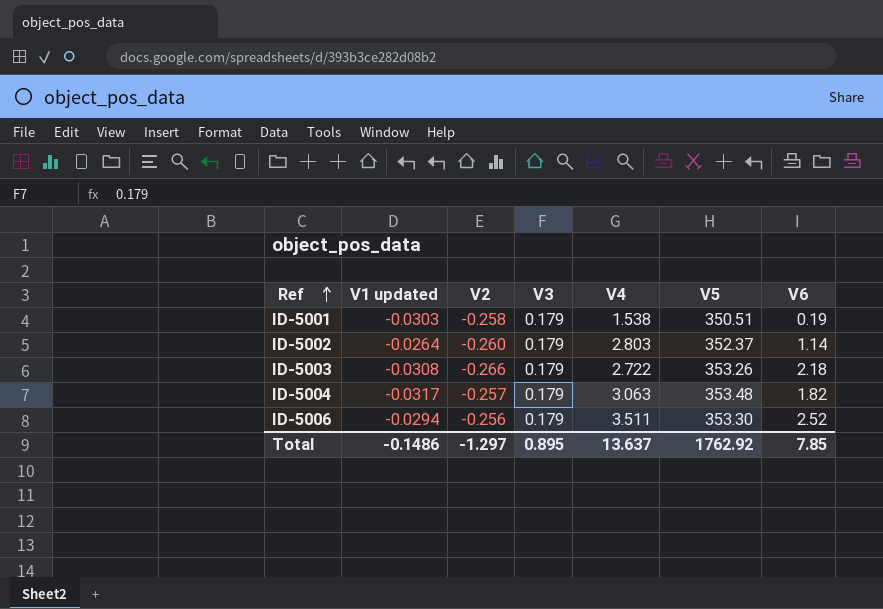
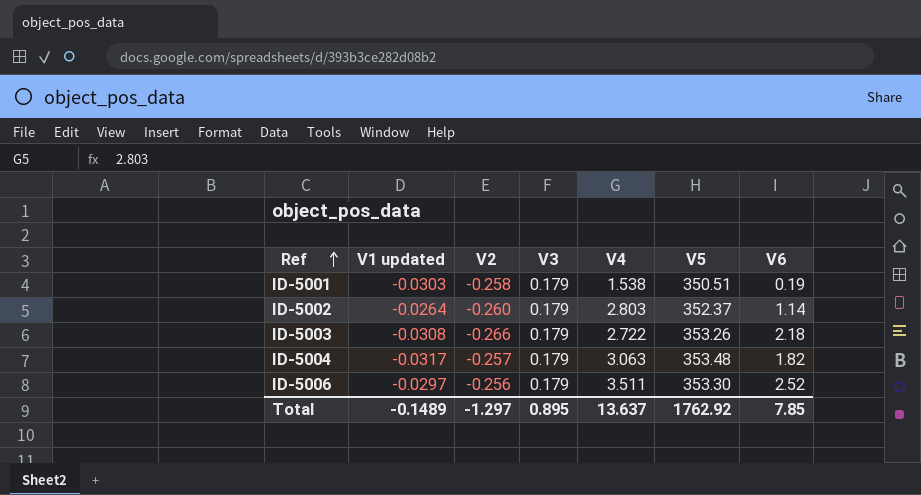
ID-5006 | V1 updated: -0.0294 -> -0.0297
Total | V1 updated: -0.1486 -> -0.1489

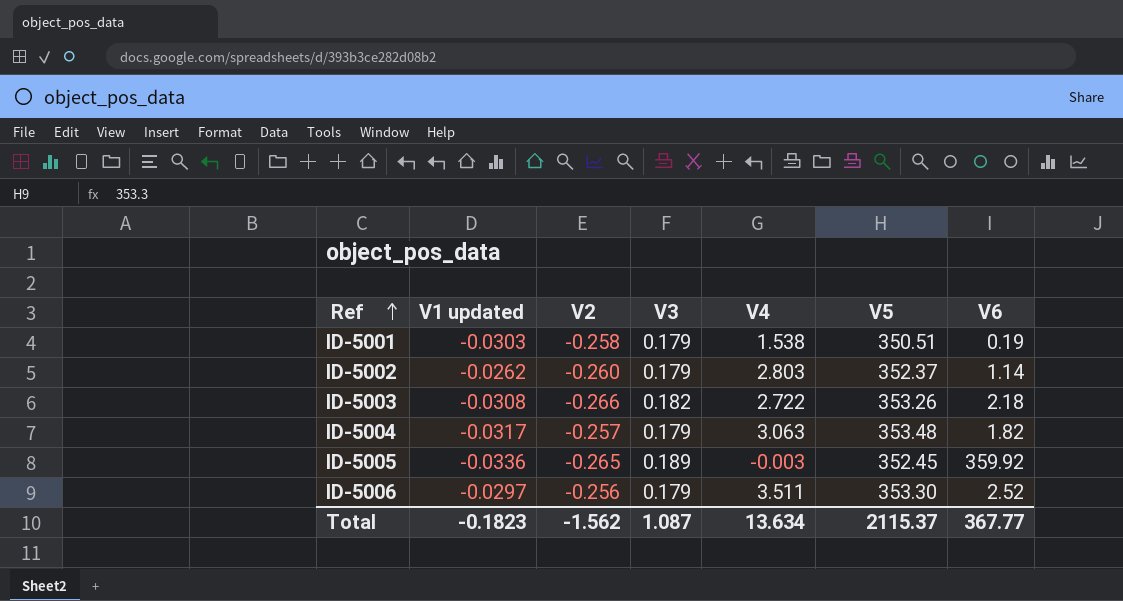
ID-5002 | V1 updated: -0.0264 -> -0.0262
ID-5003 | V3: 0.179 -> 0.182
row ID-5005: none -> -0.0336 | -0.265 | 0.189 | -0.003 | 352.45 | 359.92
Total | V1 updated: -0.1489 -> -0.1823
Total | V2: -1.297 -> -1.562
Total | V3: 0.895 -> 1.087
Total | V4: 13.637 -> 13.634
Total | V5: 1762.92 -> 2115.37
Total | V6: 7.85 -> 367.77

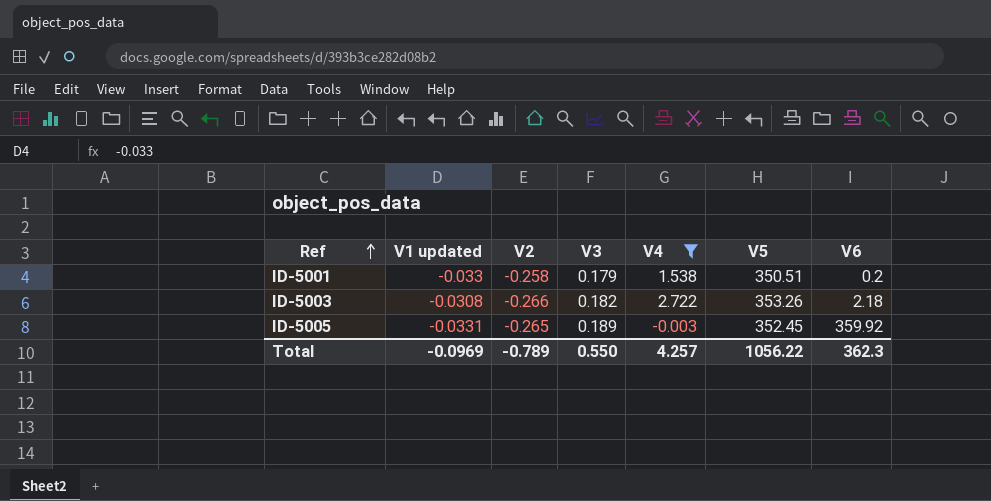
filter: none -> V4 <= 2.722
ID-5001 | V1 updated: -0.0303 -> -0.033
ID-5001 | V6: 0.19 -> 0.2
ID-5005 | V1 updated: -0.0336 -> -0.0331
Total | V1 updated: -0.1823 -> -0.0969
Total | V2: -1.562 -> -0.789
Total | V3: 1.087 -> 0.550
Total | V4: 13.634 -> 4.257
Total | V5: 2115.37 -> 1056.22
Total | V6: 367.77 -> 362.3

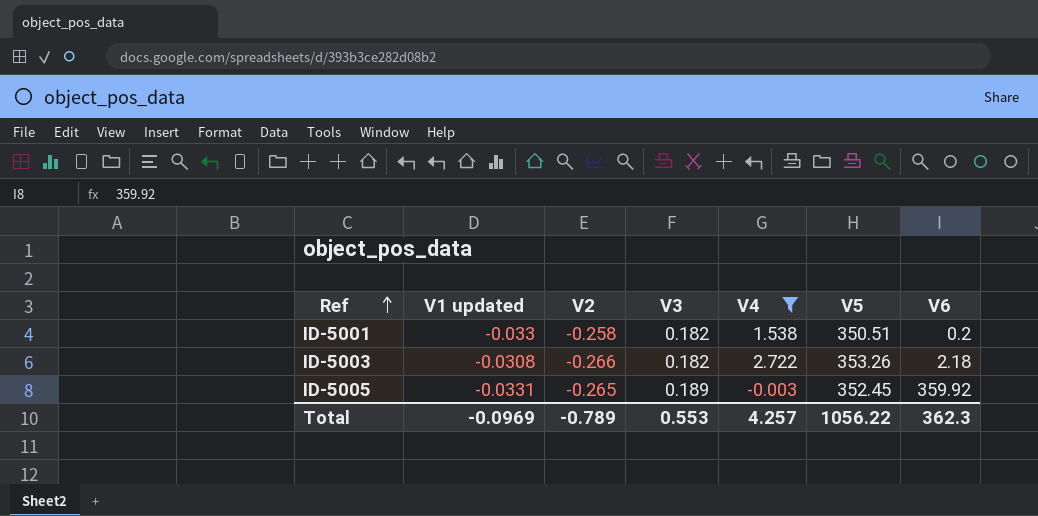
ID-5001 | V3: 0.179 -> 0.182
Total | V3: 0.550 -> 0.553

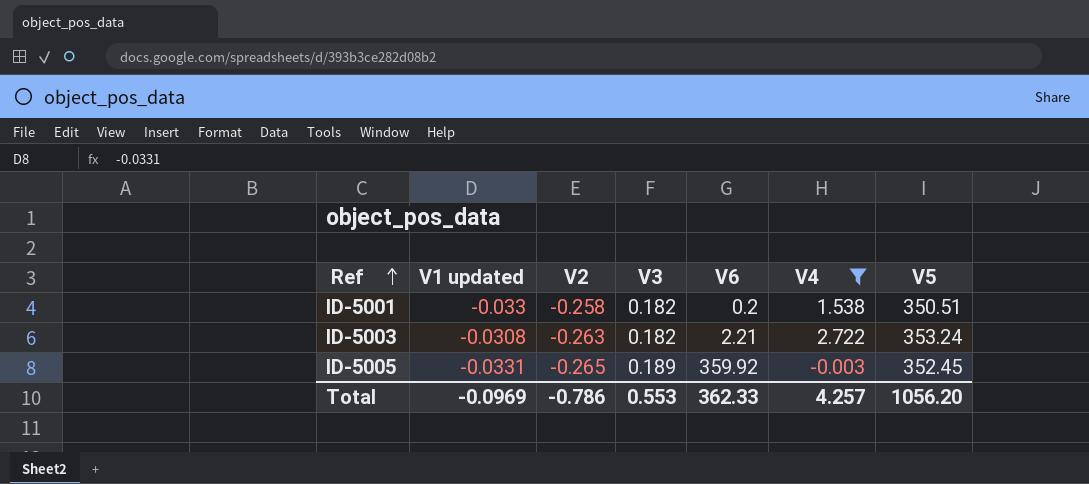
column V6 | position: 7 -> 5
ID-5003 | V2: -0.266 -> -0.263
ID-5003 | V6: 2.18 -> 2.21
ID-5003 | V5: 353.26 -> 353.24
Total | V2: -0.789 -> -0.786
Total | V6: 362.3 -> 362.33
Total | V5: 1056.22 -> 1056.20

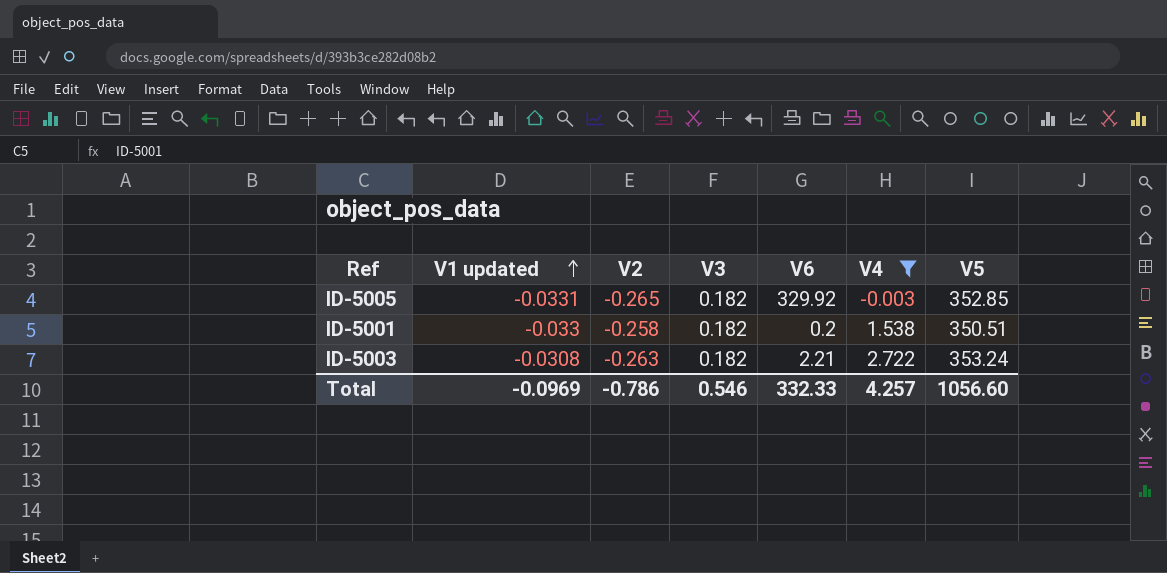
row order: Ref ascending -> V1 updated ascending
ID-5005 | V3: 0.189 -> 0.182
ID-5005 | V6: 359.92 -> 329.92
ID-5005 | V5: 352.45 -> 352.85
Total | V3: 0.553 -> 0.546
Total | V6: 362.33 -> 332.33
Total | V5: 1056.20 -> 1056.60

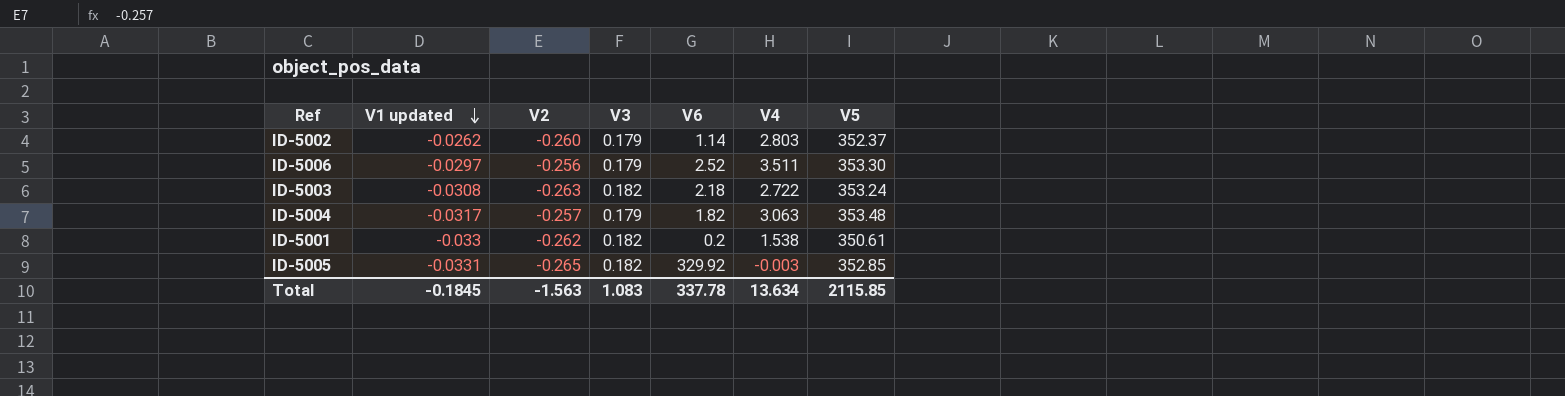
filter: V4 <= 2.722 -> none
row order: V1 updated ascending -> V1 updated descending
ID-5003 | V6: 2.21 -> 2.18
ID-5001 | V2: -0.258 -> -0.262
ID-5001 | V5: 350.51 -> 350.61
Total | V1 updated: -0.0969 -> -0.1845
Total | V2: -0.786 -> -1.563
Total | V3: 0.546 -> 1.083
Total | V6: 332.33 -> 337.78
Total | V4: 4.257 -> 13.634
Total | V5: 1056.60 -> 2115.85

